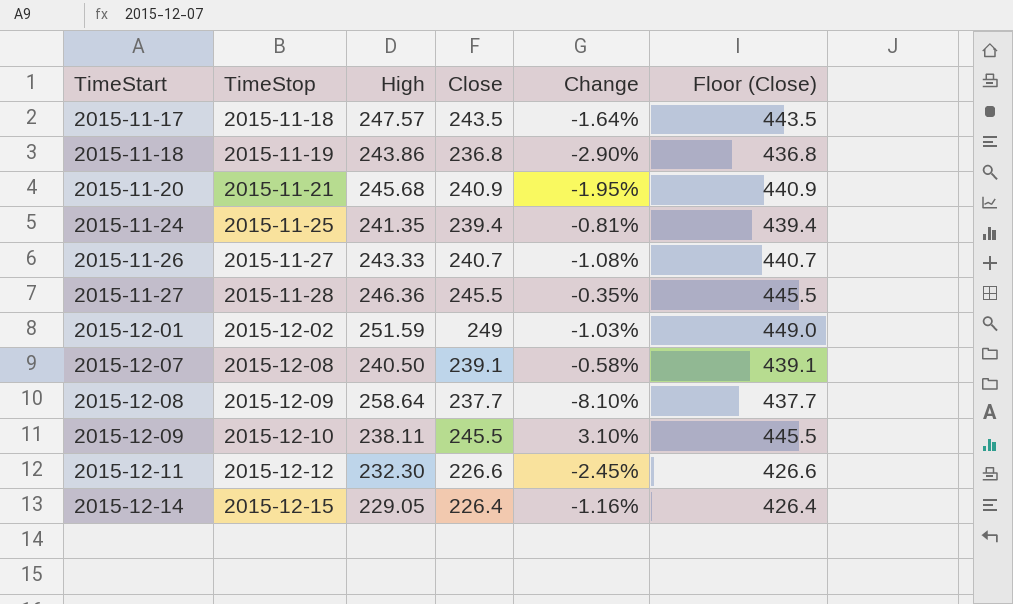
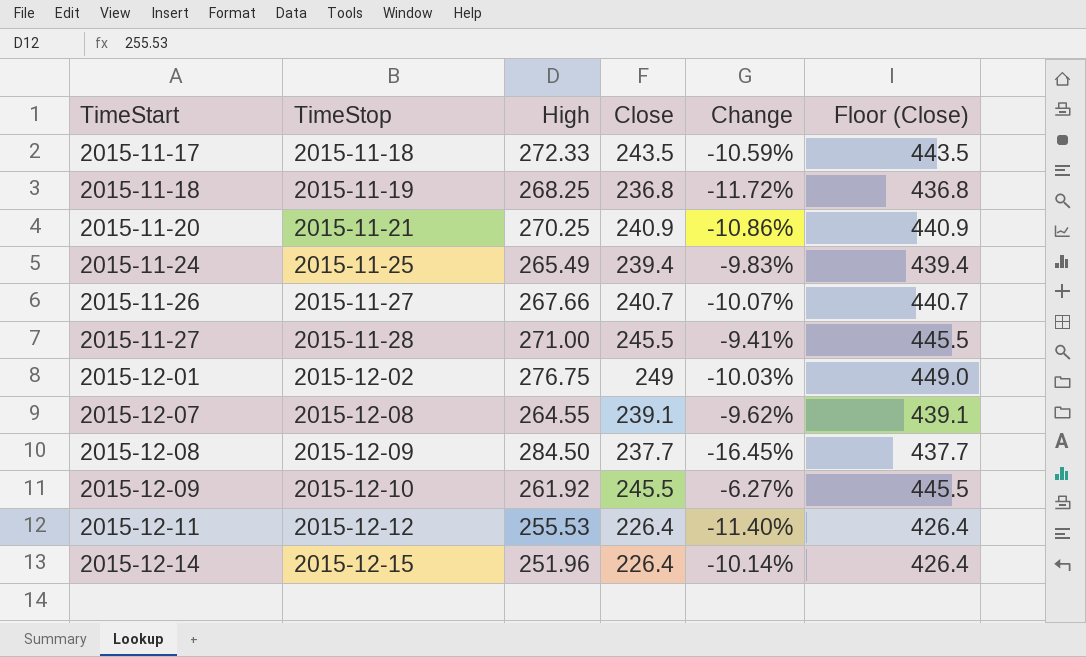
2015-11-17 | High: 247.57 -> 272.33
2015-11-17 | Change: -1.64% -> -10.59%
2015-11-18 | High: 243.86 -> 268.25
2015-11-18 | Change: -2.90% -> -11.72%
2015-11-20 | High: 245.68 -> 270.25
2015-11-20 | Change: -1.95% -> -10.86%
2015-11-24 | High: 241.35 -> 265.49
2015-11-24 | Change: -0.81% -> -9.83%
2015-11-26 | High: 243.33 -> 267.66
2015-11-26 | Change: -1.08% -> -10.07%
2015-11-27 | High: 246.36 -> 271.00
2015-11-27 | Change: -0.35% -> -9.41%
2015-12-01 | High: 251.59 -> 276.75
2015-12-01 | Change: -1.03% -> -10.03%
2015-12-07 | High: 240.50 -> 264.55
2015-12-07 | Change: -0.58% -> -9.62%
2015-12-08 | High: 258.64 -> 284.50
2015-12-08 | Change: -8.10% -> -16.45%
2015-12-09 | High: 238.11 -> 261.92
2015-12-09 | Change: 3.10% -> -6.27%
2015-12-11 | High: 232.30 -> 255.53
2015-12-11 | Close: 226.6 -> 226.4
2015-12-11 | Change: -2.45% -> -11.40%
2015-12-11 | Floor (Close): 426.6 -> 426.4
2015-12-14 | High: 229.05 -> 251.96
2015-12-14 | Change: -1.16% -> -10.14%

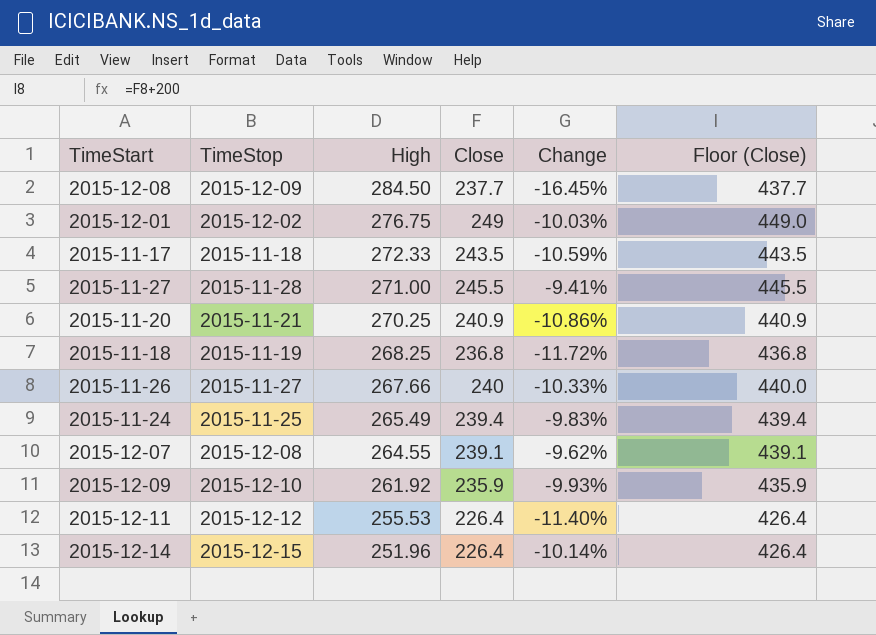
row order: TimeStart ascending -> High descending
2015-11-26 | Close: 240.7 -> 240
2015-11-26 | Change: -10.07% -> -10.33%
2015-11-26 | Floor (Close): 440.7 -> 440.0
2015-12-09 | Close: 245.5 -> 235.9
2015-12-09 | Change: -6.27% -> -9.93%
2015-12-09 | Floor (Close): 445.5 -> 435.9

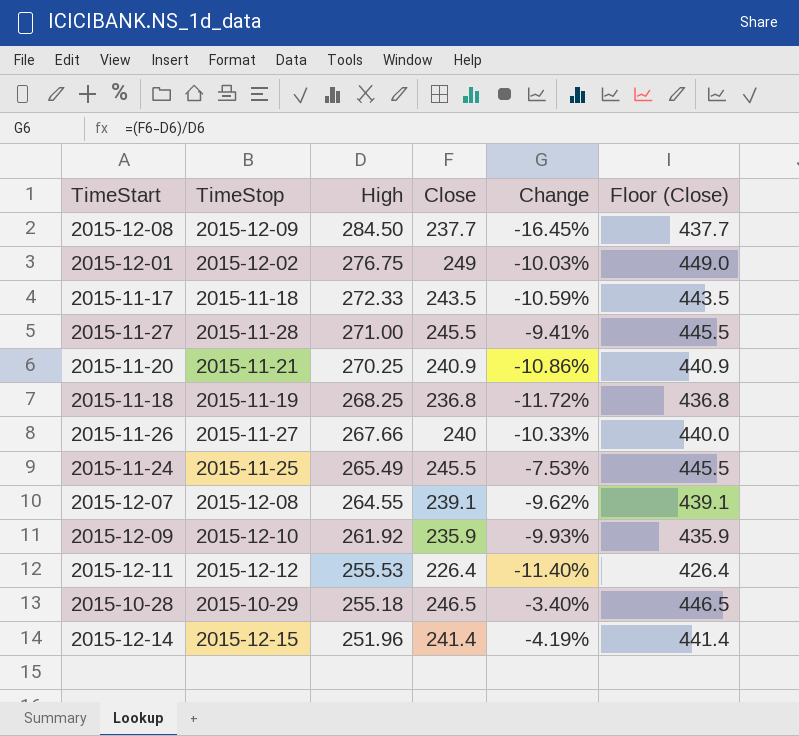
2015-11-24 | Close: 239.4 -> 245.5
2015-11-24 | Change: -9.83% -> -7.53%
2015-11-24 | Floor (Close): 439.4 -> 445.5
row 2015-10-28: none -> 2015-10-29 | 255.18 | 246.5 | -3.40% | 446.5
2015-12-14 | Close: 226.4 -> 241.4
2015-12-14 | Change: -10.14% -> -4.19%
2015-12-14 | Floor (Close): 426.4 -> 441.4

